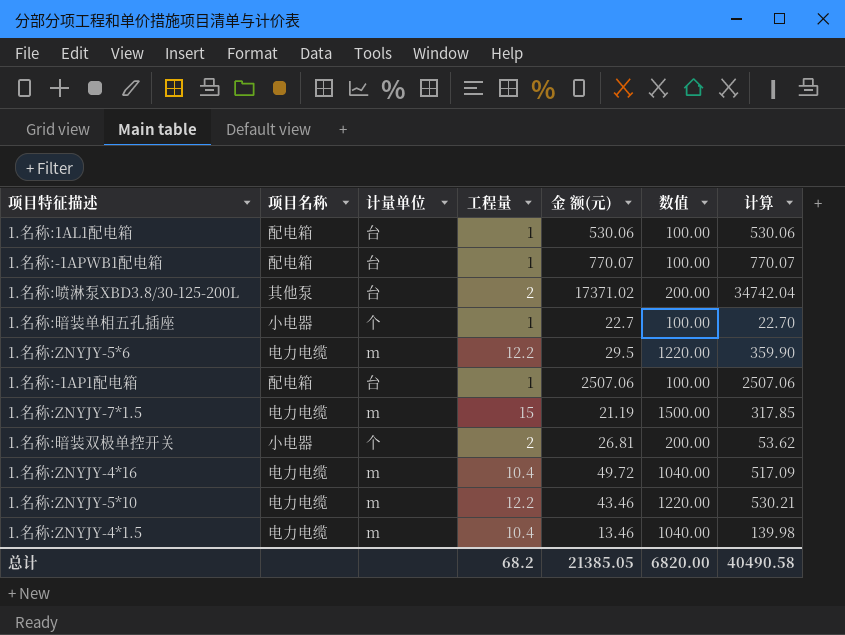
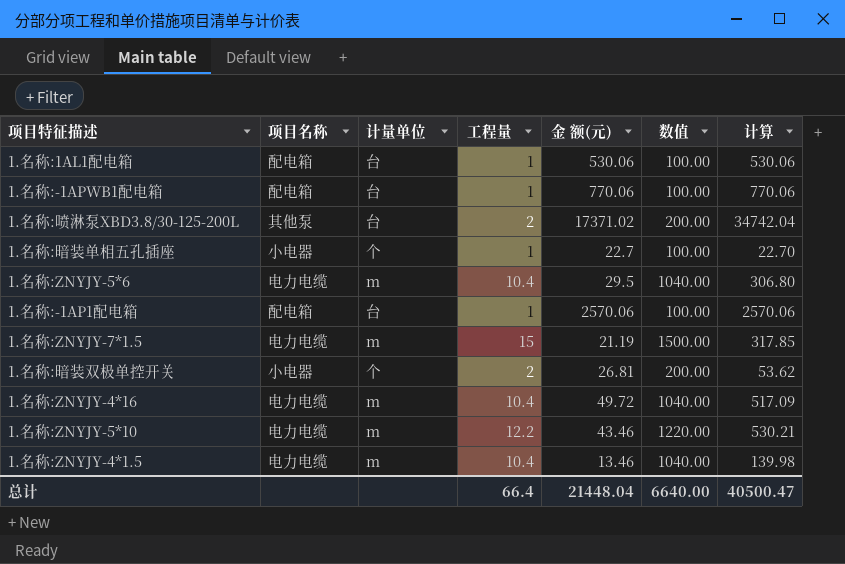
1.名称:-1APWB1配电箱 | 金 额(元): 770.07 -> 770.06
1.名称:-1APWB1配电箱 | 计算: 770.07 -> 770.06
1.名称:ZNYJY-5*6 | 工程量: 12.2 -> 10.4
1.名称:ZNYJY-5*6 | 数值: 1220.00 -> 1040.00
1.名称:ZNYJY-5*6 | 计算: 359.90 -> 306.80
1.名称:-1AP1配电箱 | 金 额(元): 2507.06 -> 2570.06
1.名称:-1AP1配电箱 | 计算: 2507.06 -> 2570.06
总计 | 工程量: 68.2 -> 66.4
总计 | 金 额(元): 21385.05 -> 21448.04
总计 | 数值: 6820.00 -> 6640.00
总计 | 计算: 40490.58 -> 40500.47

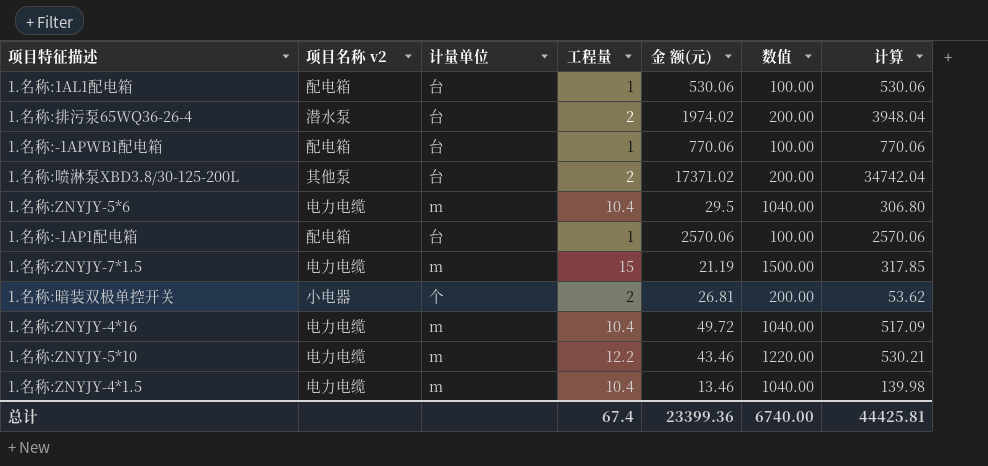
column name: 项目名称 -> 项目名称 v2
row 1.名称:暗装单相五孔插座: 小电器 | 个 | 1 | 22.7 | 100.00 | 22.70 -> none
row 1.名称:排污泵65WQ36-26-4: none -> 潜水泵 | 台 | 2 | 1974.02 | 200.00 | 3948.04
总计 | 工程量: 66.4 -> 67.4
总计 | 金 额(元): 21448.04 -> 23399.36
总计 | 数值: 6640.00 -> 6740.00
总计 | 计算: 40500.47 -> 44425.81

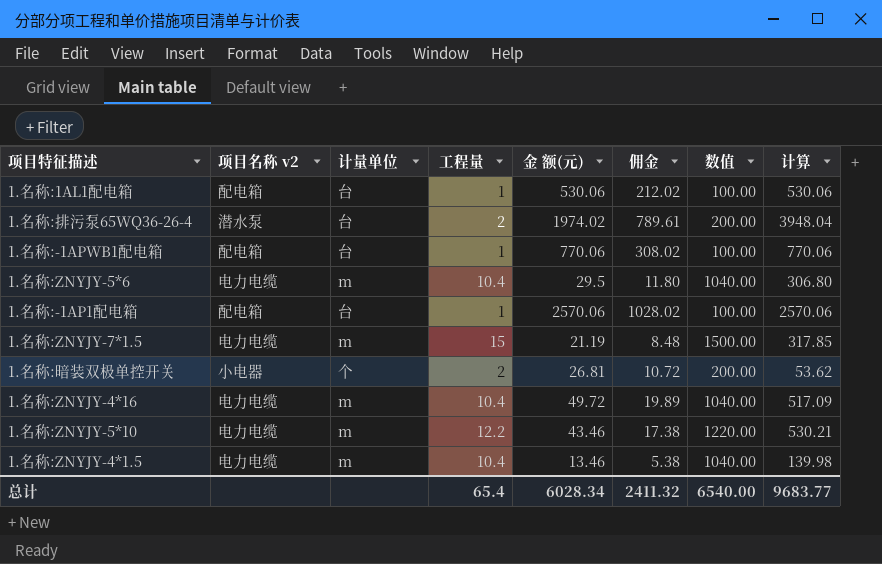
column 佣金 | formula: none -> [金 额(元)] * 0.4
row 1.名称:喷淋泵XBD3.8/30-125-200L: 其他泵 | 台 | 2 | 17371.02 | 200.00 | 34742.04 -> none
总计 | 工程量: 67.4 -> 65.4
总计 | 金 额(元): 23399.36 -> 6028.34
总计 | 数值: 6740.00 -> 6540.00
总计 | 计算: 44425.81 -> 9683.77

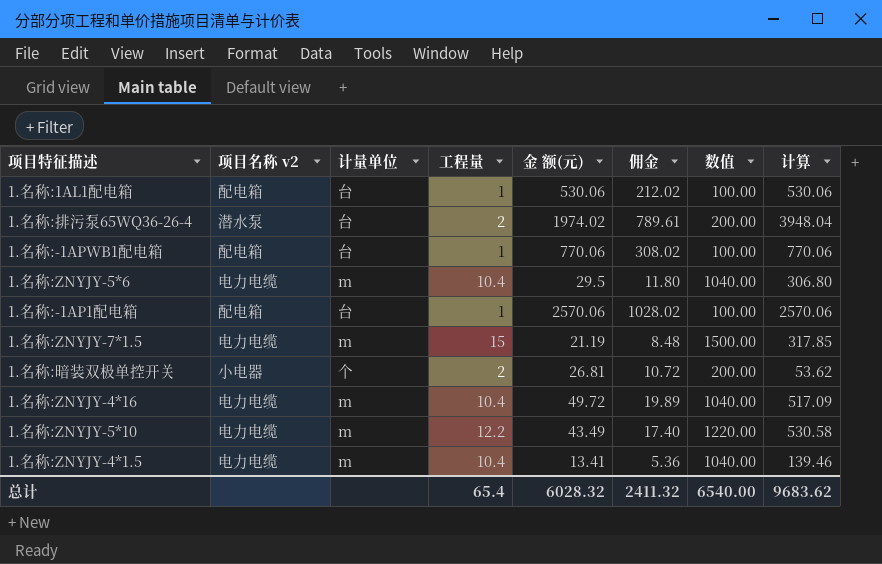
1.名称:ZNYJY-5*10 | 金 额(元): 43.46 -> 43.49
1.名称:ZNYJY-5*10 | 佣金: 17.38 -> 17.40
1.名称:ZNYJY-5*10 | 计算: 530.21 -> 530.58
1.名称:ZNYJY-4*1.5 | 金 额(元): 13.46 -> 13.41
1.名称:ZNYJY-4*1.5 | 佣金: 5.38 -> 5.36
1.名称:ZNYJY-4*1.5 | 计算: 139.98 -> 139.46
总计 | 金 额(元): 6028.34 -> 6028.32
总计 | 计算: 9683.77 -> 9683.62

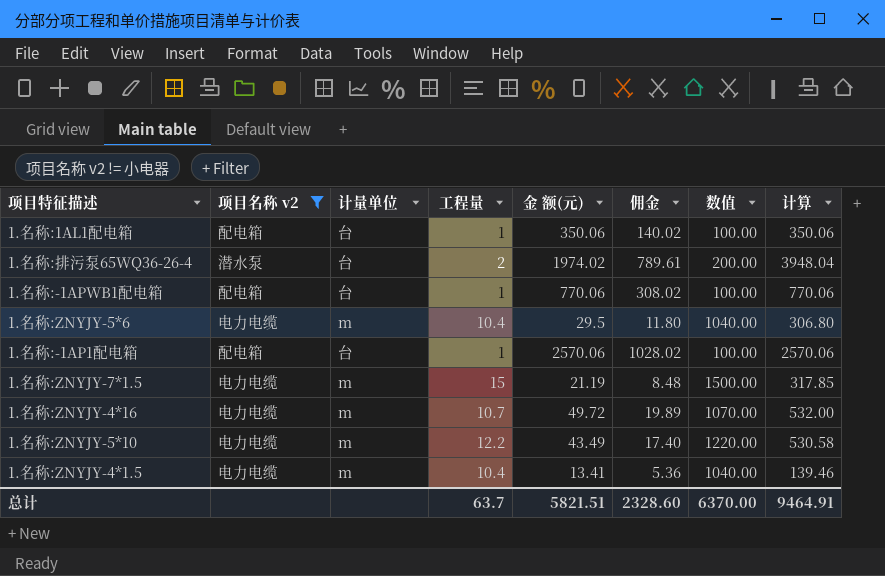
filter: none -> 项目名称 v2 != 小电器
1.名称:1AL1配电箱 | 金 额(元): 530.06 -> 350.06
1.名称:1AL1配电箱 | 佣金: 212.02 -> 140.02
1.名称:1AL1配电箱 | 计算: 530.06 -> 350.06
1.名称:ZNYJY-4*16 | 工程量: 10.4 -> 10.7
1.名称:ZNYJY-4*16 | 数值: 1040.00 -> 1070.00
1.名称:ZNYJY-4*16 | 计算: 517.09 -> 532.00
总计 | 工程量: 65.4 -> 63.7
总计 | 金 额(元): 6028.32 -> 5821.51
总计 | 佣金: 2411.32 -> 2328.60
总计 | 数值: 6540.00 -> 6370.00
总计 | 计算: 9683.62 -> 9464.91

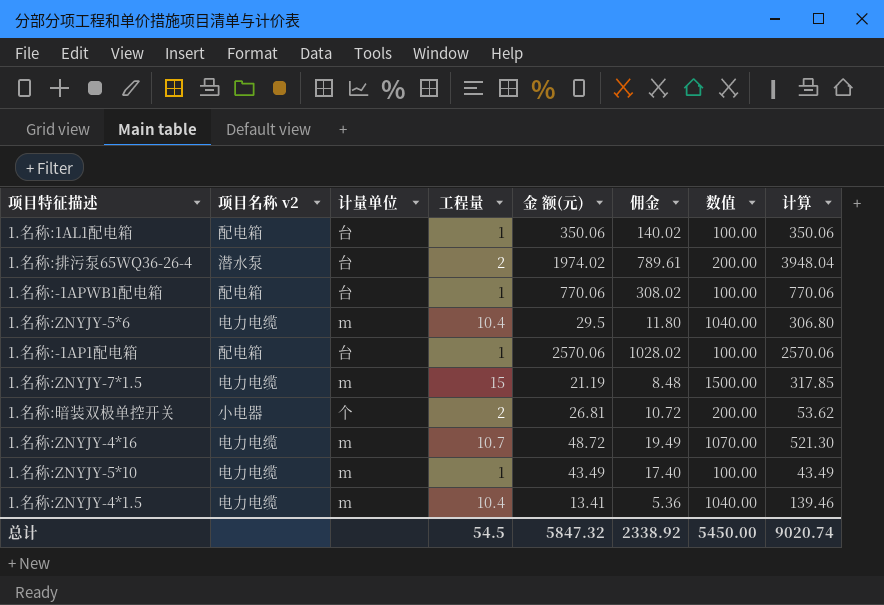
filter: 项目名称 v2 != 小电器 -> none
1.名称:ZNYJY-4*16 | 金 额(元): 49.72 -> 48.72
1.名称:ZNYJY-4*16 | 佣金: 19.89 -> 19.49
1.名称:ZNYJY-4*16 | 计算: 532.00 -> 521.30
1.名称:ZNYJY-5*10 | 工程量: 12.2 -> 1
1.名称:ZNYJY-5*10 | 数值: 1220.00 -> 100.00
1.名称:ZNYJY-5*10 | 计算: 530.58 -> 43.49
总计 | 工程量: 63.7 -> 54.5
总计 | 金 额(元): 5821.51 -> 5847.32
总计 | 佣金: 2328.60 -> 2338.92
总计 | 数值: 6370.00 -> 5450.00
总计 | 计算: 9464.91 -> 9020.74

